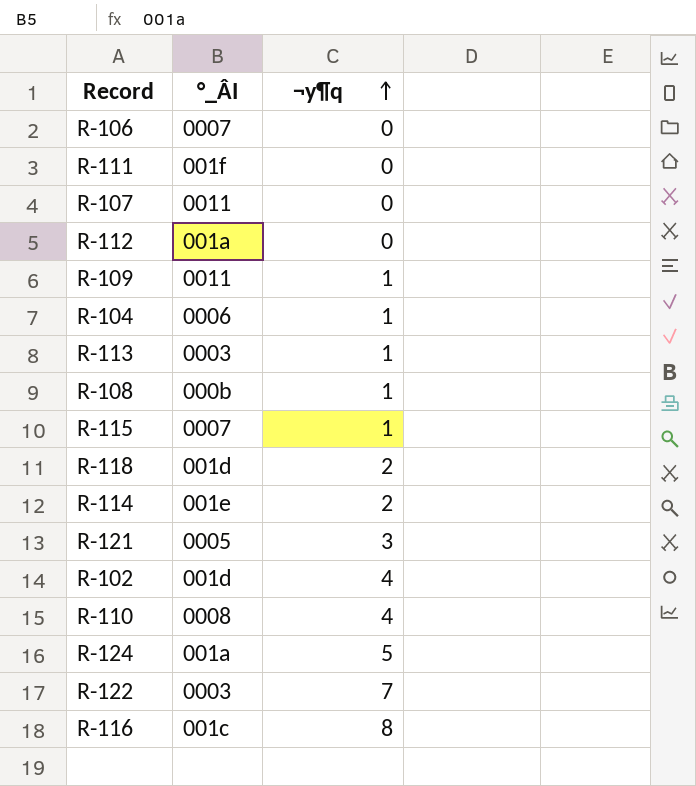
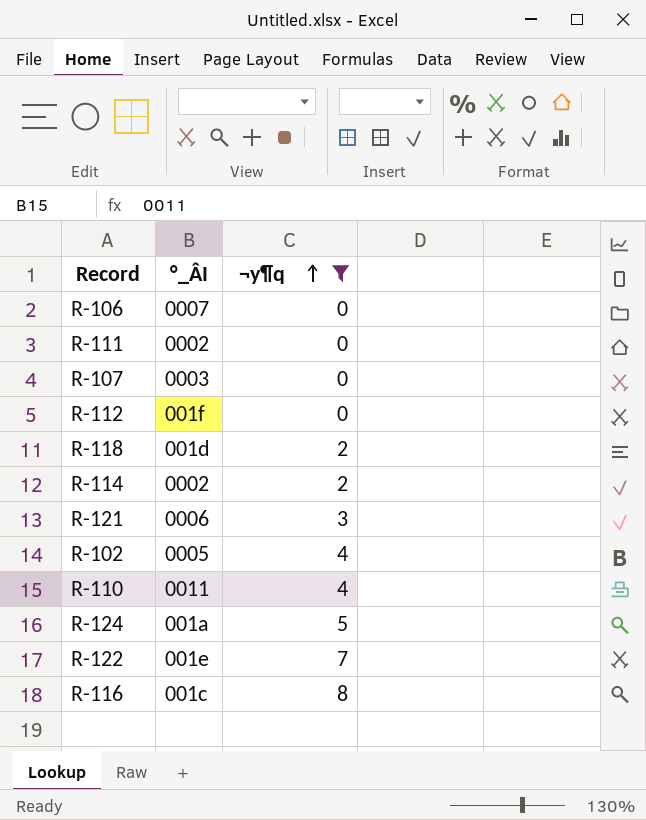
filter: none -> ¬y¶q != 1
R-111 | °_ÂI: 001f -> 0002
R-107 | °_ÂI: 0011 -> 0003
R-112 | °_ÂI: 001a -> 001f
R-114 | °_ÂI: 001e -> 0002
R-121 | °_ÂI: 0005 -> 0006
R-102 | °_ÂI: 001d -> 0005
R-110 | °_ÂI: 0008 -> 0011
R-122 | °_ÂI: 0003 -> 001e

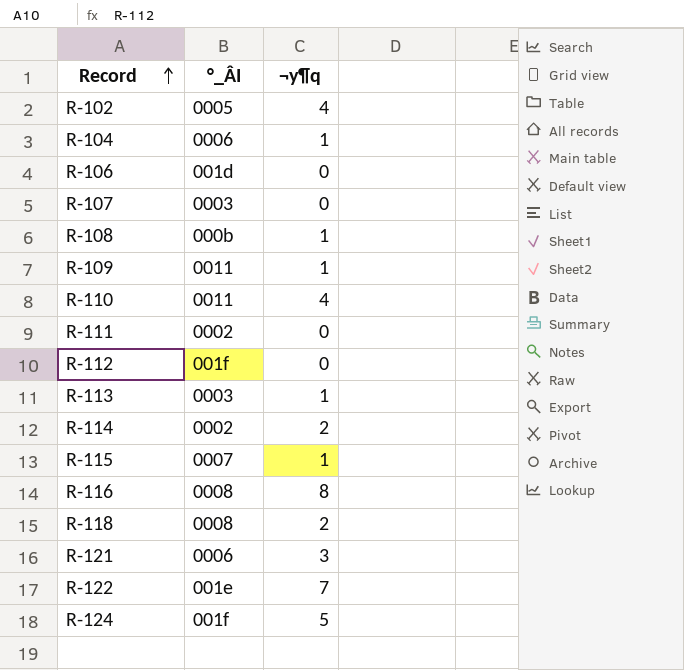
filter: ¬y¶q != 1 -> none
row order: ¬y¶q ascending -> Record ascending
R-106 | °_ÂI: 0007 -> 001d
R-116 | °_ÂI: 001c -> 0008
R-118 | °_ÂI: 001d -> 0008
R-124 | °_ÂI: 001a -> 001f

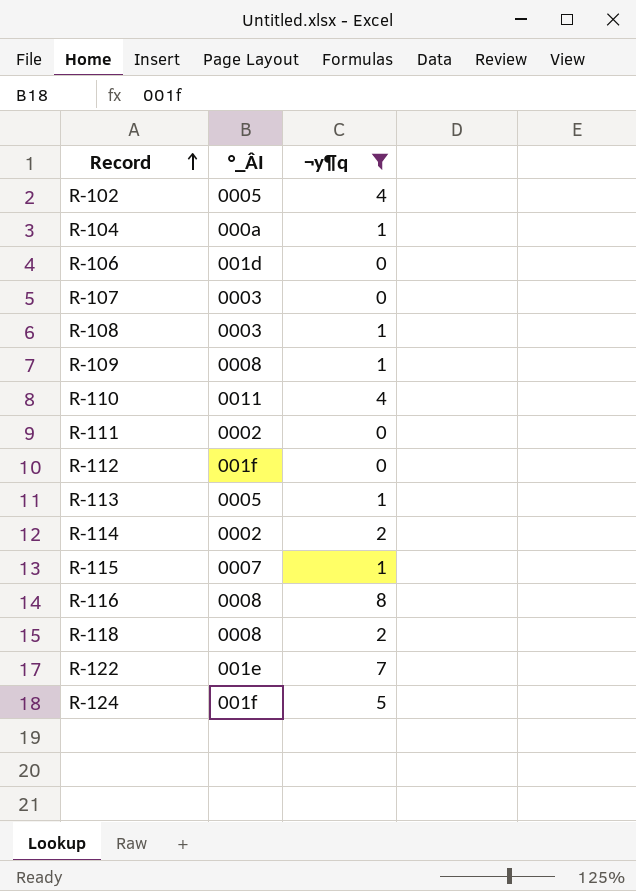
filter: none -> ¬y¶q != 3
R-104 | °_ÂI: 0006 -> 000a
R-108 | °_ÂI: 000b -> 0003
R-109 | °_ÂI: 0011 -> 0008
R-113 | °_ÂI: 0003 -> 0005

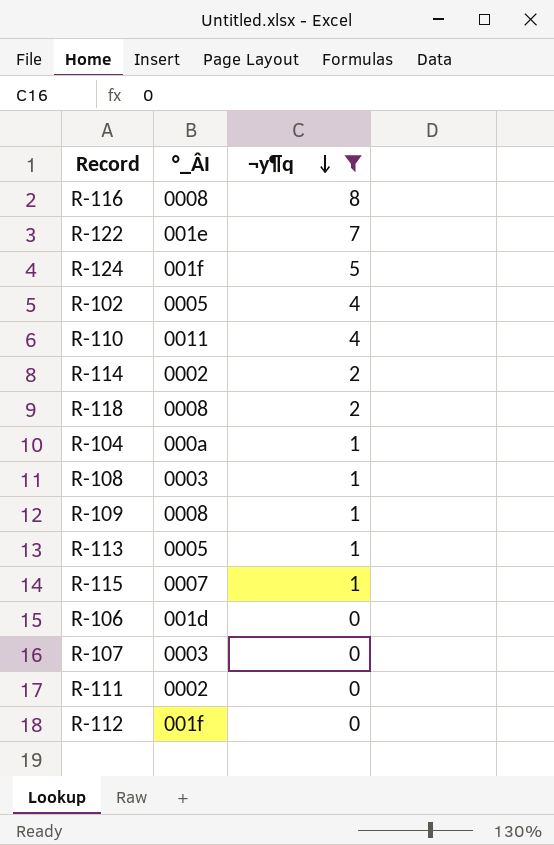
row order: Record ascending -> ¬y¶q descending

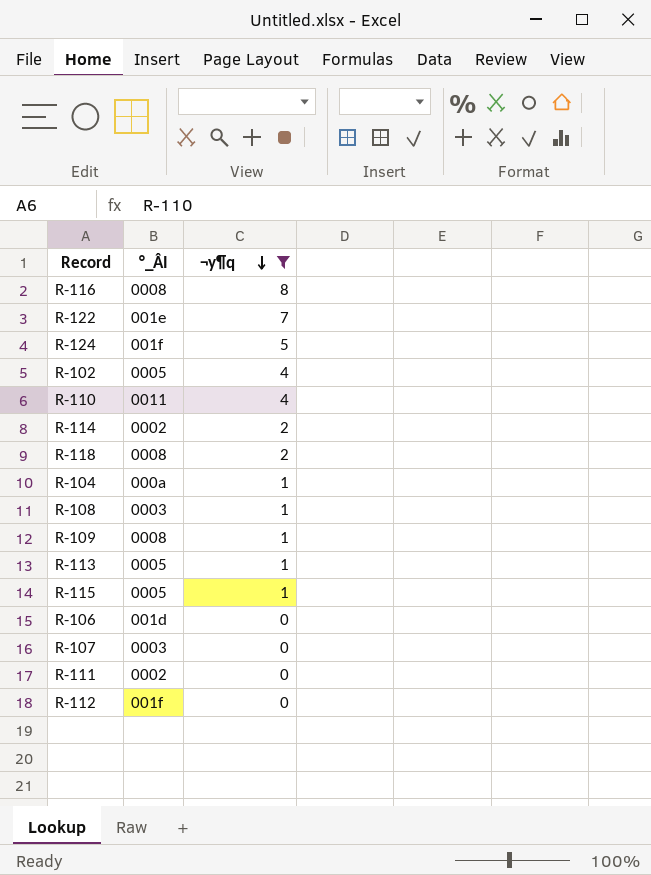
R-115 | °_ÂI: 0007 -> 0005

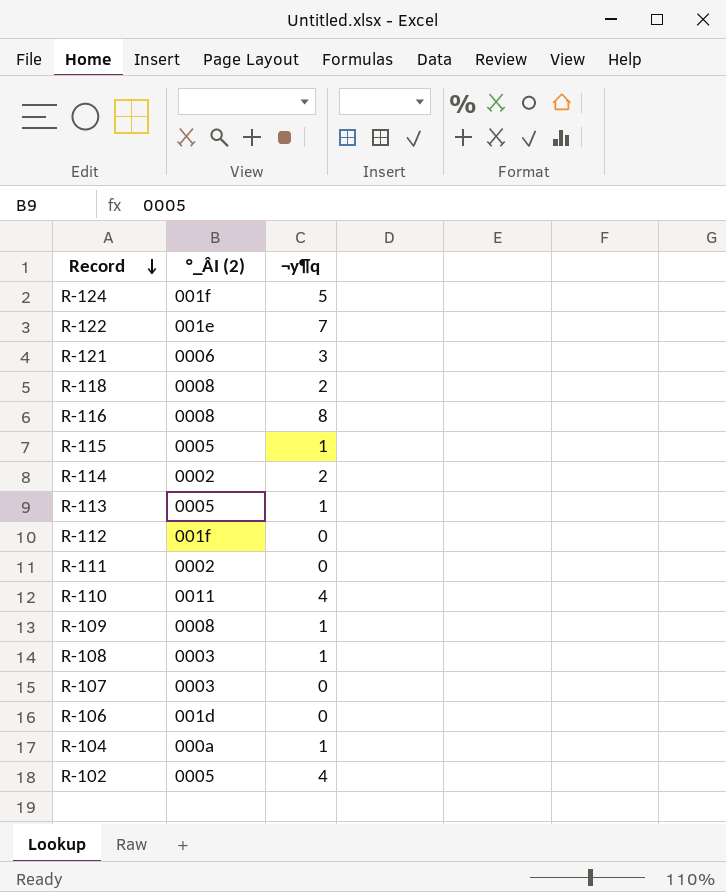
filter: ¬y¶q != 3 -> none
row order: ¬y¶q descending -> Record descending
column name: °_ÂI -> °_ÂI (2)

